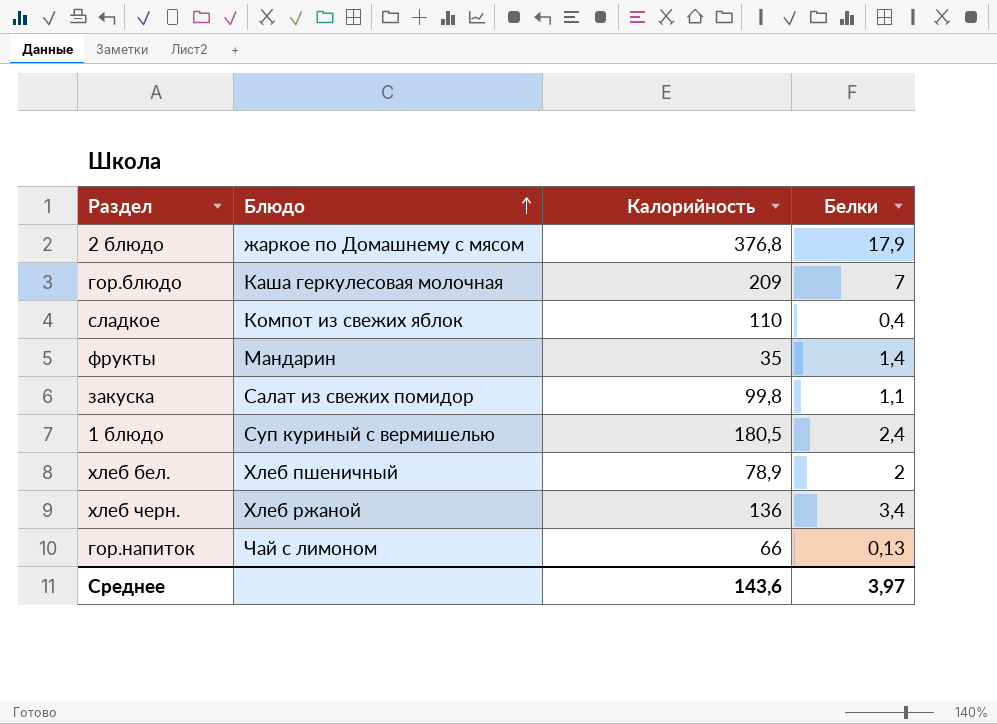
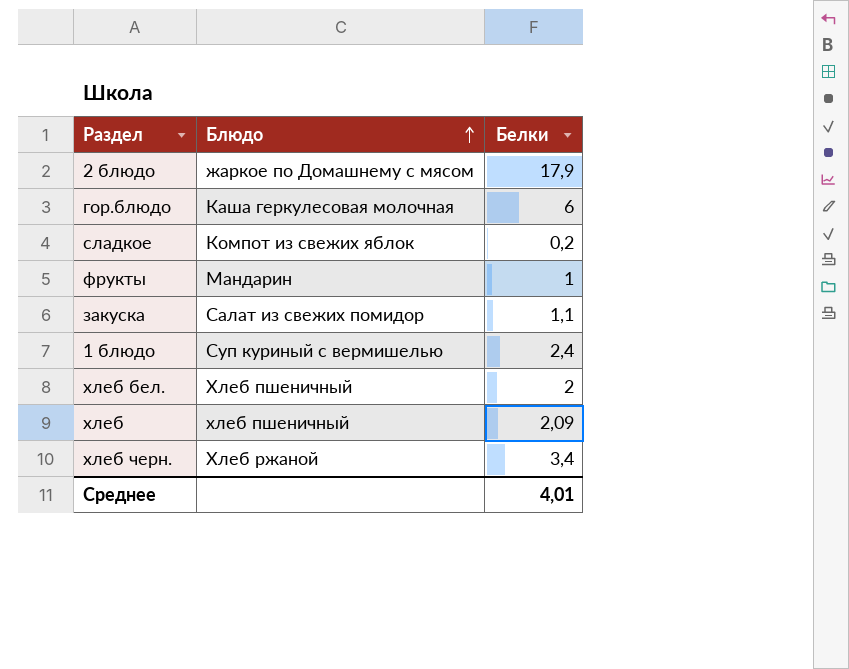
column Калорийность | position: 3 -> none
row гор.напиток: Чай с лимоном | 66 | 0,13 -> none
гор.блюдо | Белки: 7 -> 6
сладкое | Белки: 0,4 -> 0,2
фрукты | Белки: 1,4 -> 1
row хлеб: none -> хлеб пшеничный | 2,09
Среднее | Белки: 3,97 -> 4,01

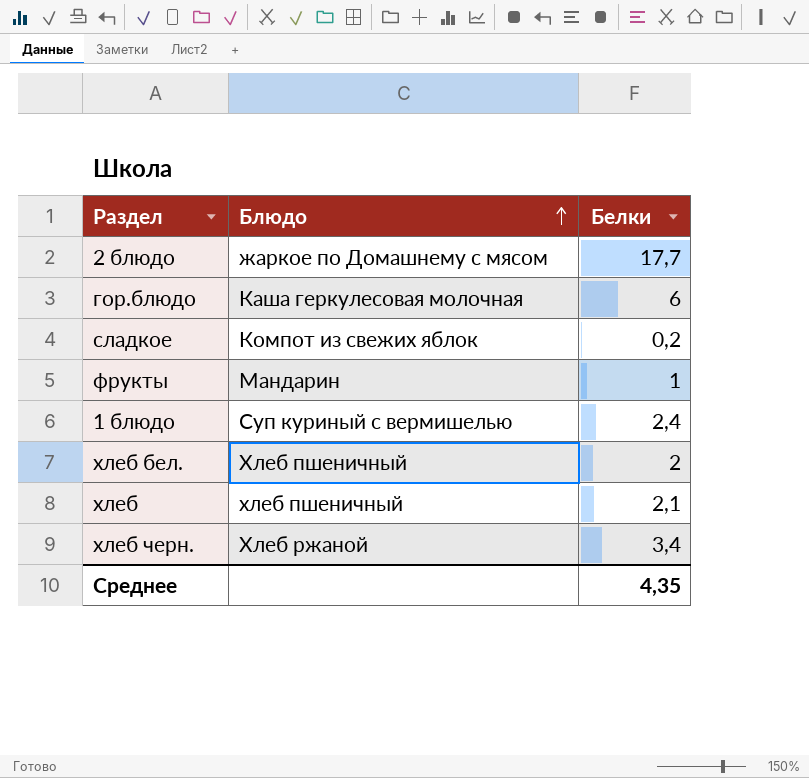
row закуска: Салат из свежих помидор | 1,1 -> none
2 блюдо | Белки: 17,9 -> 17,7
хлеб | Белки: 2,09 -> 2,1
Среднее | Белки: 4,01 -> 4,35

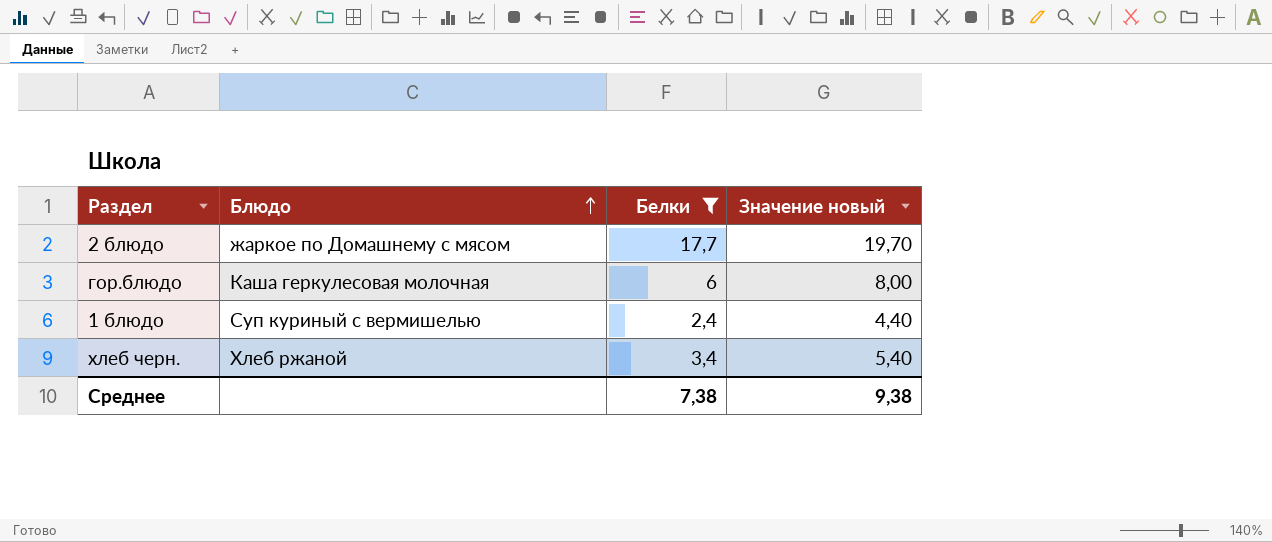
filter: none -> Белки >= 2,4
column Значение новый | formula: none -> [Белки] + 2
Среднее | Белки: 4,35 -> 7,38

